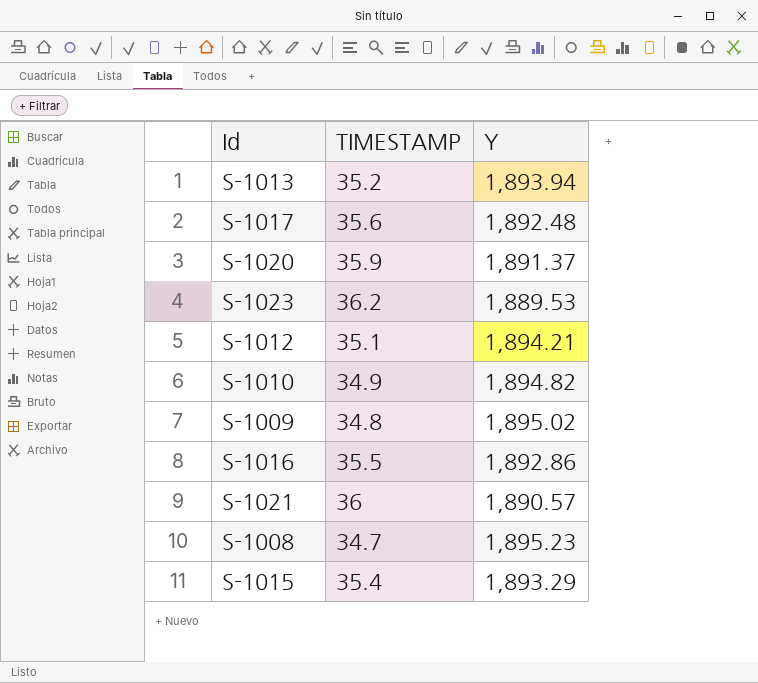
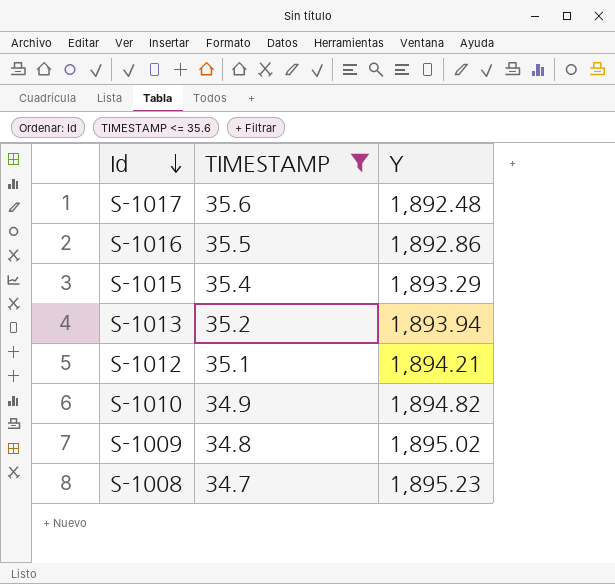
filter: none -> TIMESTAMP <= 35.6
row order: none -> Id descending

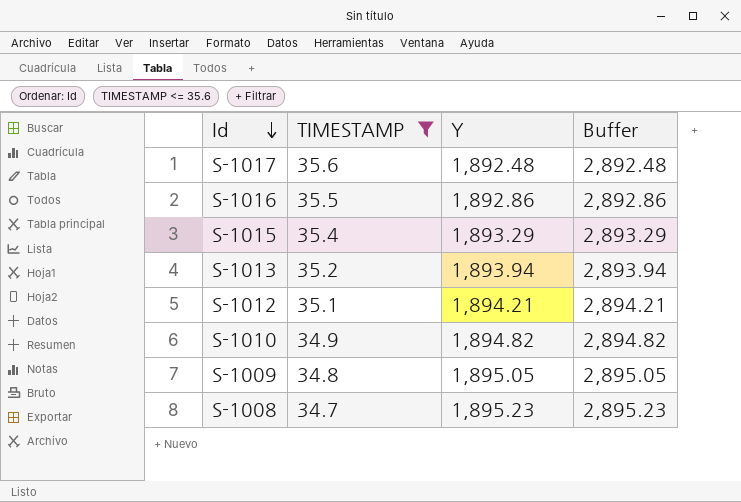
column Buffer | formula: none -> [Y] + 1000
S-1009 | Y: 1,895.02 -> 1,895.05

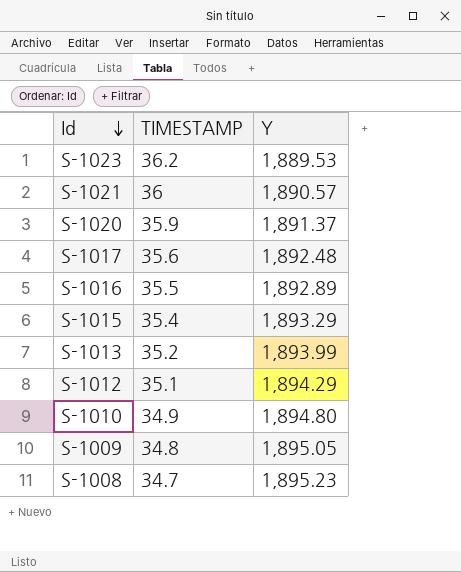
filter: TIMESTAMP <= 35.6 -> none
column Buffer | formula: [Y] + 1000 -> none
S-1016 | Y: 1,892.86 -> 1,892.89
S-1013 | Y: 1,893.94 -> 1,893.99
S-1012 | Y: 1,894.21 -> 1,894.29
S-1010 | Y: 1,894.82 -> 1,894.80

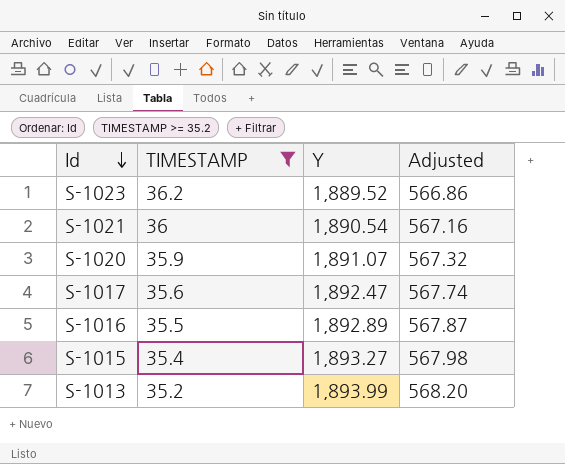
filter: none -> TIMESTAMP >= 35.2
column Adjusted | formula: none -> [Y] * 0.3
S-1023 | Y: 1,889.53 -> 1,889.52
S-1021 | Y: 1,890.57 -> 1,890.54
S-1020 | Y: 1,891.37 -> 1,891.07
S-1017 | Y: 1,892.48 -> 1,892.47
S-1015 | Y: 1,893.29 -> 1,893.27

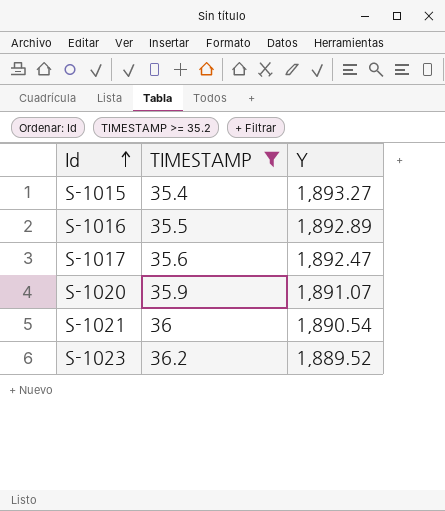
row order: Id descending -> Id ascending
column Adjusted | formula: [Y] * 0.3 -> none
row S-1013: 35.2 | 1,893.99 | 568.20 -> none

